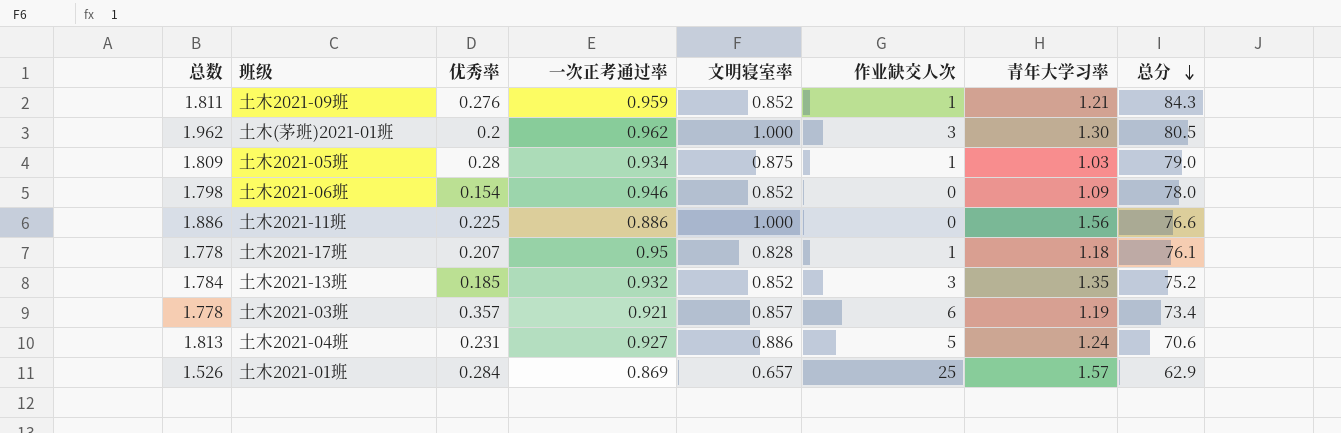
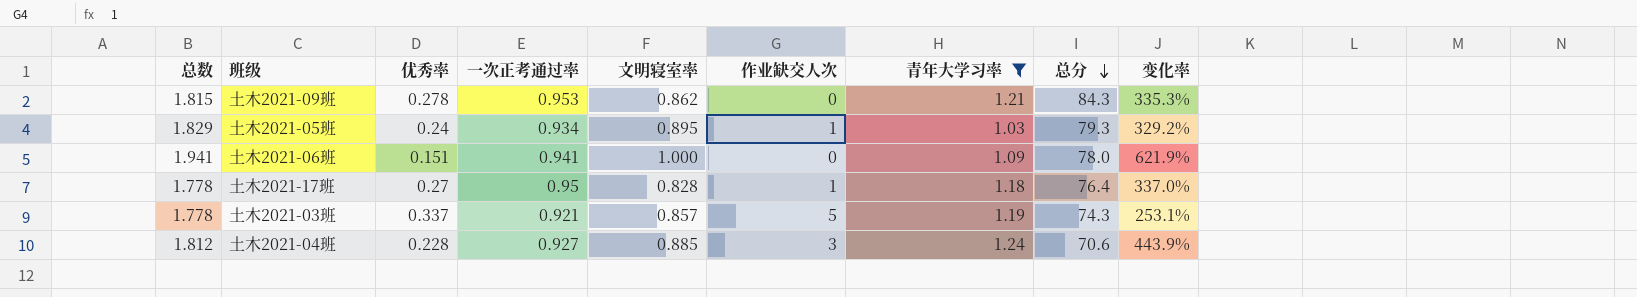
filter: none -> 青年大学习率 <= 1.24
column 变化率 | formula: none -> ([青年大学习率] - [优秀率]) / [优秀率]
土木2021-09班 | 总数: 1.811 -> 1.815
土木2021-09班 | 优秀率: 0.276 -> 0.278
土木2021-09班 | 一次正考通过率: 0.959 -> 0.953
土木2021-09班 | 文明寝室率: 0.852 -> 0.862
土木2021-09班 | 作业缺交人次: 1 -> 0
土木2021-05班 | 总数: 1.809 -> 1.829
土木2021-05班 | 优秀率: 0.28 -> 0.24
土木2021-05班 | 文明寝室率: 0.875 -> 0.895
土木2021-05班 | 总分: 79.0 -> 79.3
土木2021-06班 | 总数: 1.798 -> 1.941
土木2021-06班 | 优秀率: 0.154 -> 0.151
土木2021-06班 | 一次正考通过率: 0.946 -> 0.941
土木2021-06班 | 文明寝室率: 0.852 -> 1.000
土木2021-17班 | 优秀率: 0.207 -> 0.27
土木2021-17班 | 总分: 76.1 -> 76.4
土木2021-03班 | 优秀率: 0.357 -> 0.337
土木2021-03班 | 作业缺交人次: 6 -> 5
土木2021-03班 | 总分: 73.4 -> 74.3
土木2021-04班 | 总数: 1.813 -> 1.812
土木2021-04班 | 优秀率: 0.231 -> 0.228
土木2021-04班 | 文明寝室率: 0.886 -> 0.885
土木2021-04班 | 作业缺交人次: 5 -> 3

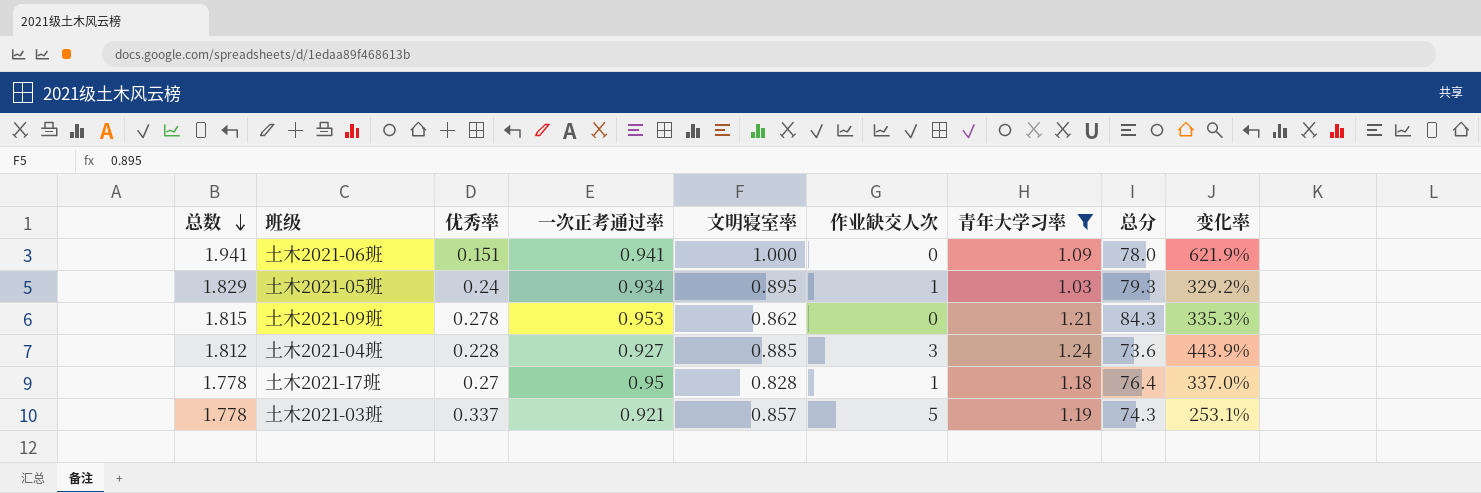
row order: 总分 descending -> 总数 descending
土木2021-04班 | 总分: 70.6 -> 73.6

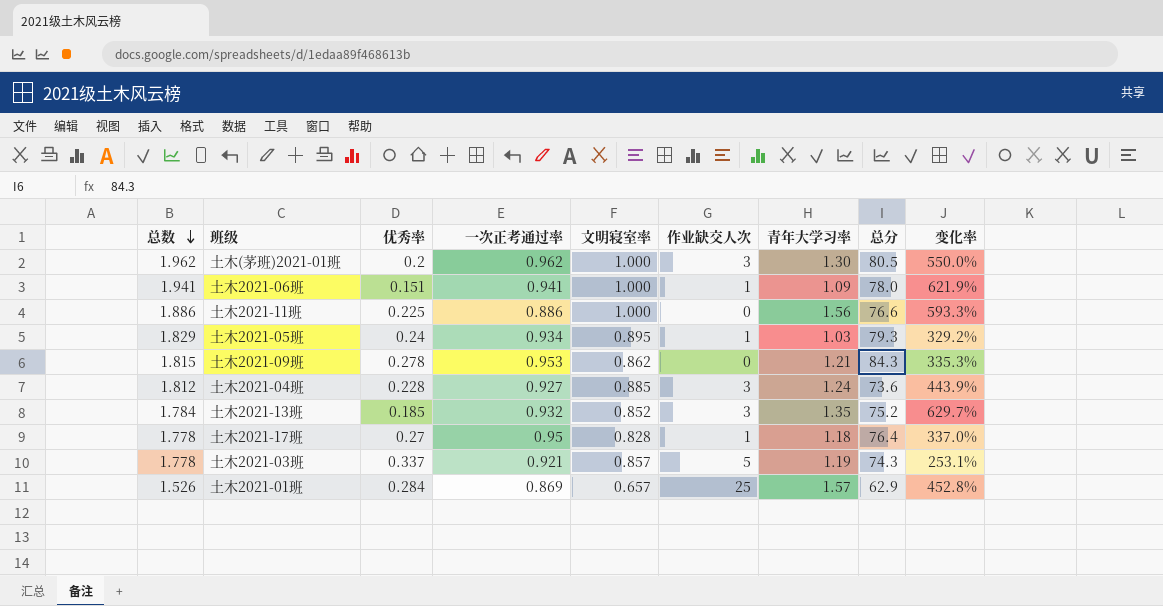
filter: 青年大学习率 <= 1.24 -> none
土木2021-06班 | 作业缺交人次: 0 -> 1

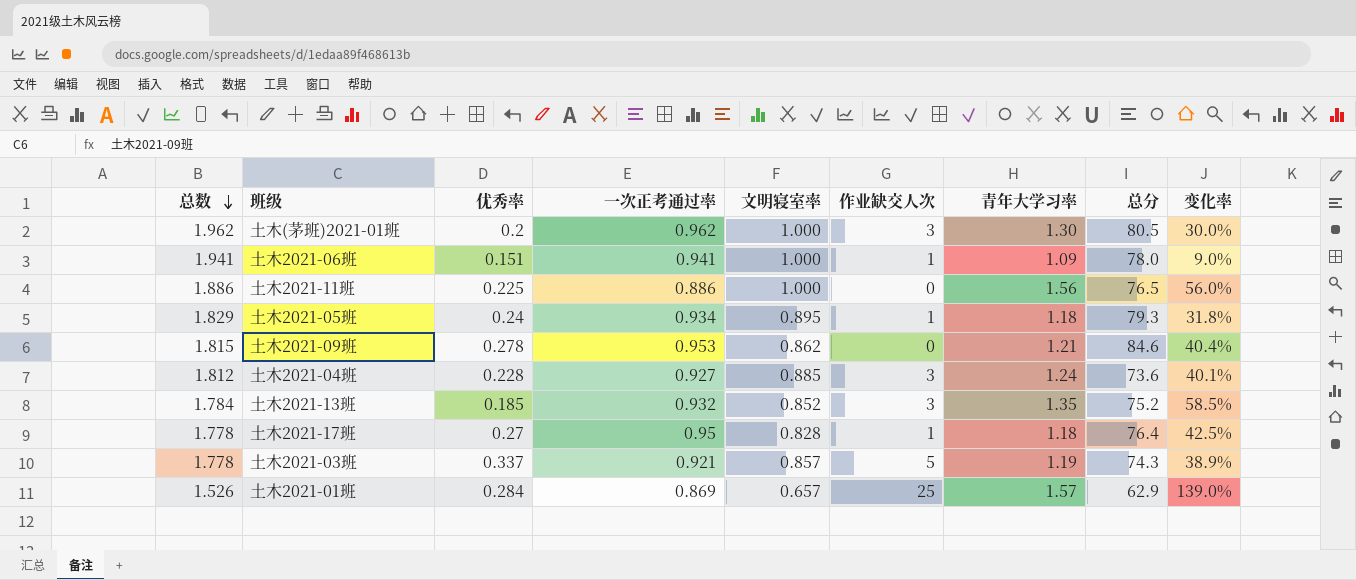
column 变化率 | formula: ([青年大学习率] - [优秀率]) / [优秀率] -> ([青年大学习率] - [文明寝室率]) / [文明寝室率]
土木2021-11班 | 总分: 76.6 -> 76.5
土木2021-05班 | 青年大学习率: 1.03 -> 1.18
土木2021-09班 | 总分: 84.3 -> 84.6

